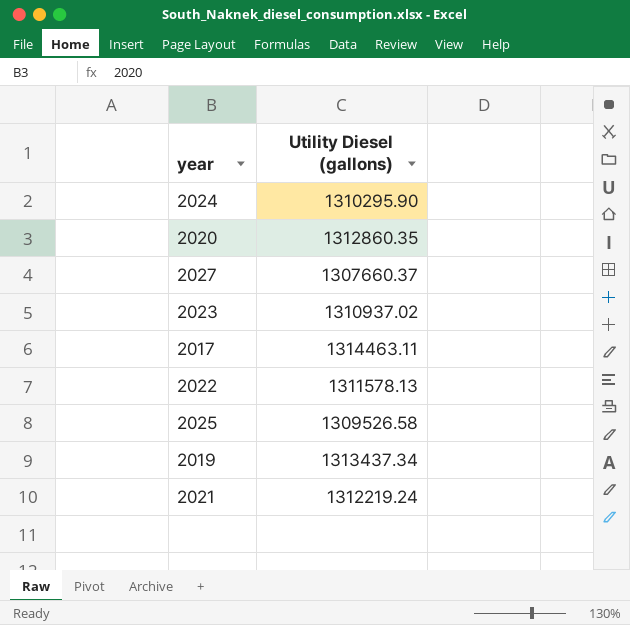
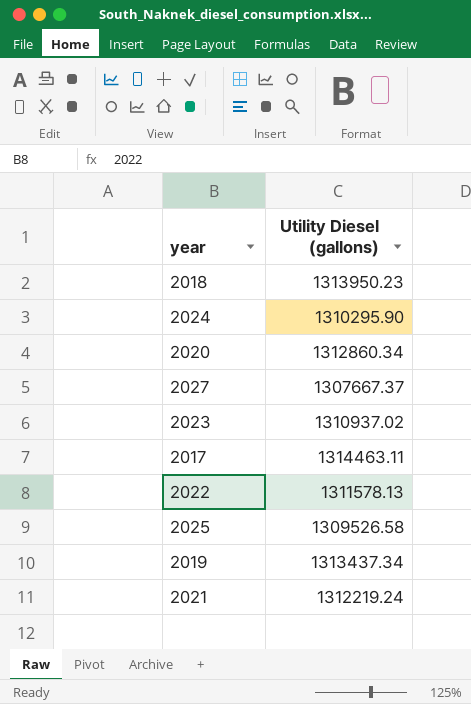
row 2018: none -> 1313950.23
2020 | Utility Diesel (gallons): 1312860.35 -> 1312860.34
2027 | Utility Diesel (gallons): 1307660.37 -> 1307667.37

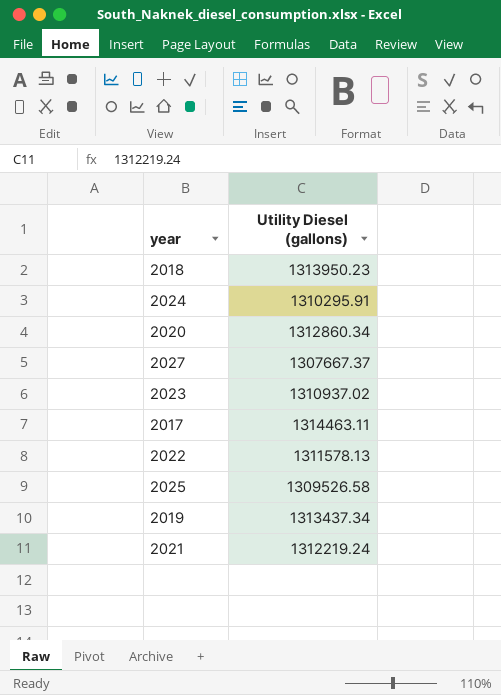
2024 | Utility Diesel (gallons): 1310295.90 -> 1310295.91

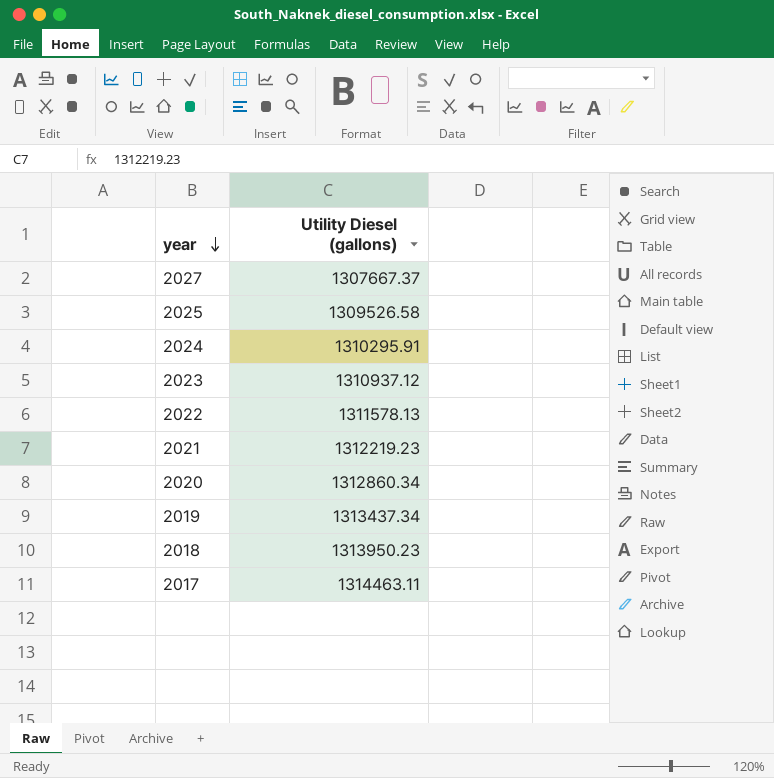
row order: none -> year descending
2023 | Utility Diesel (gallons): 1310937.02 -> 1310937.12
2021 | Utility Diesel (gallons): 1312219.24 -> 1312219.23

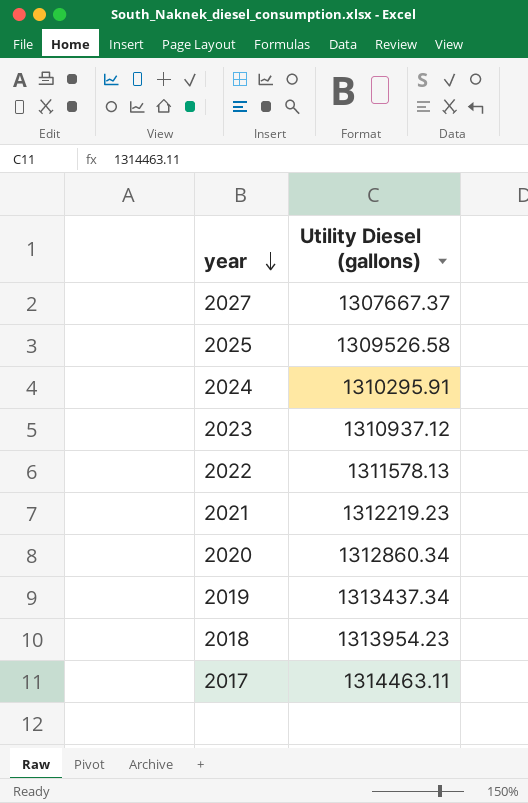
2018 | Utility Diesel (gallons): 1313950.23 -> 1313954.23

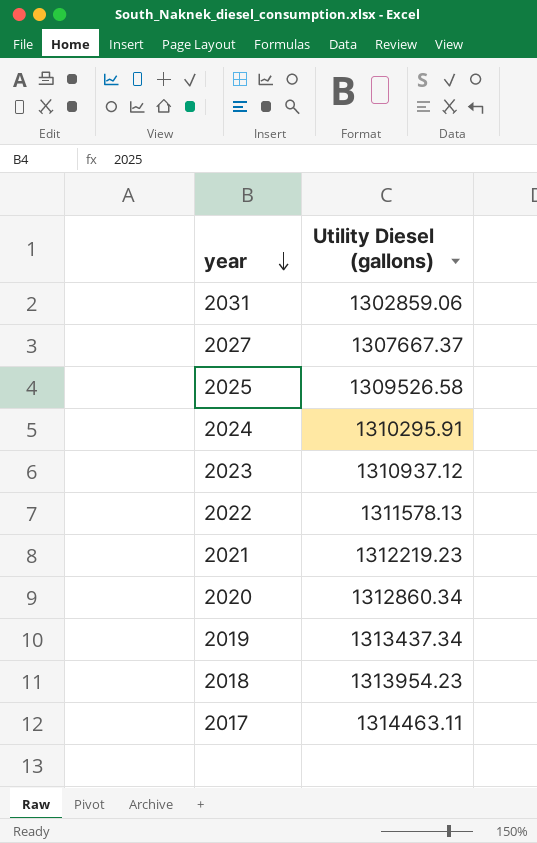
row 2031: none -> 1302859.06

